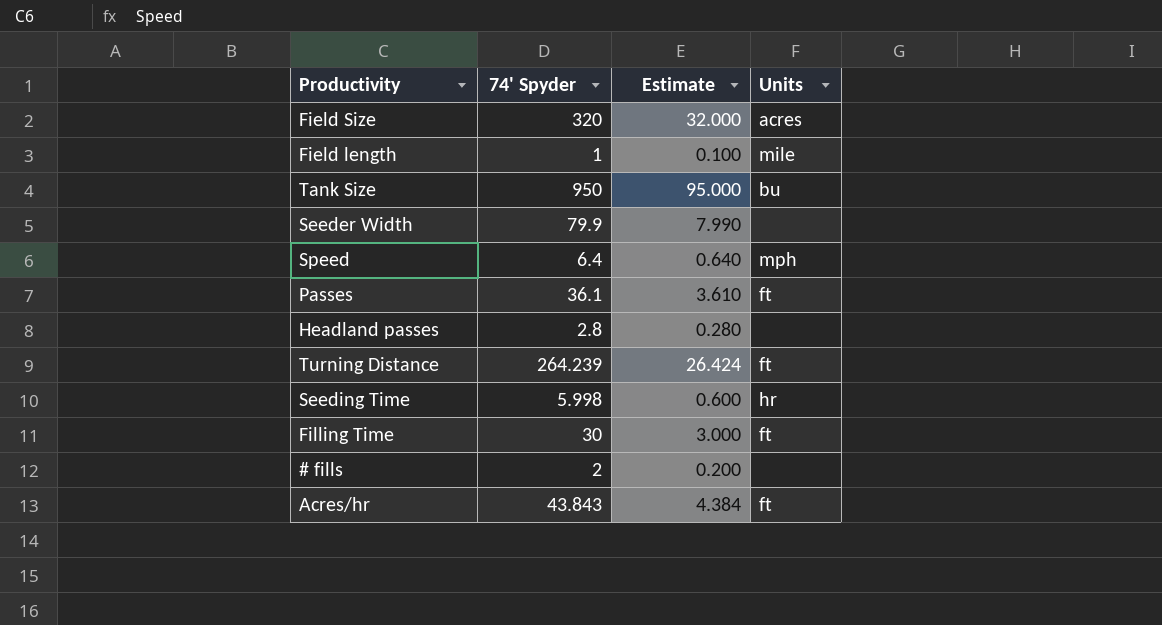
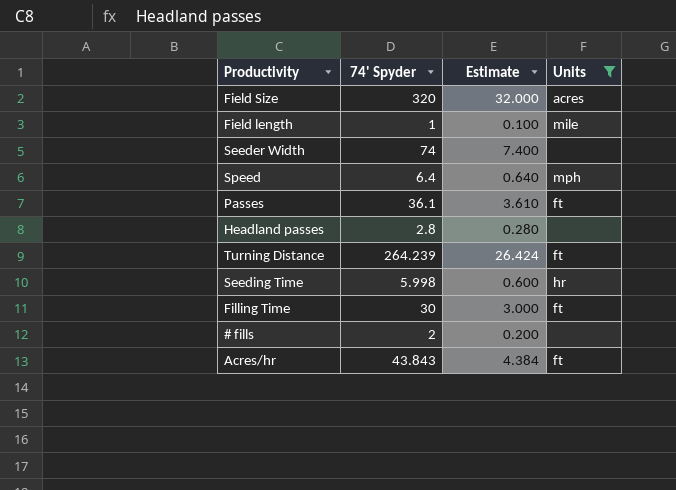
filter: none -> Units != bu
Seeder Width | 74' Spyder: 79.9 -> 74
Seeder Width | Estimate: 7.990 -> 7.400

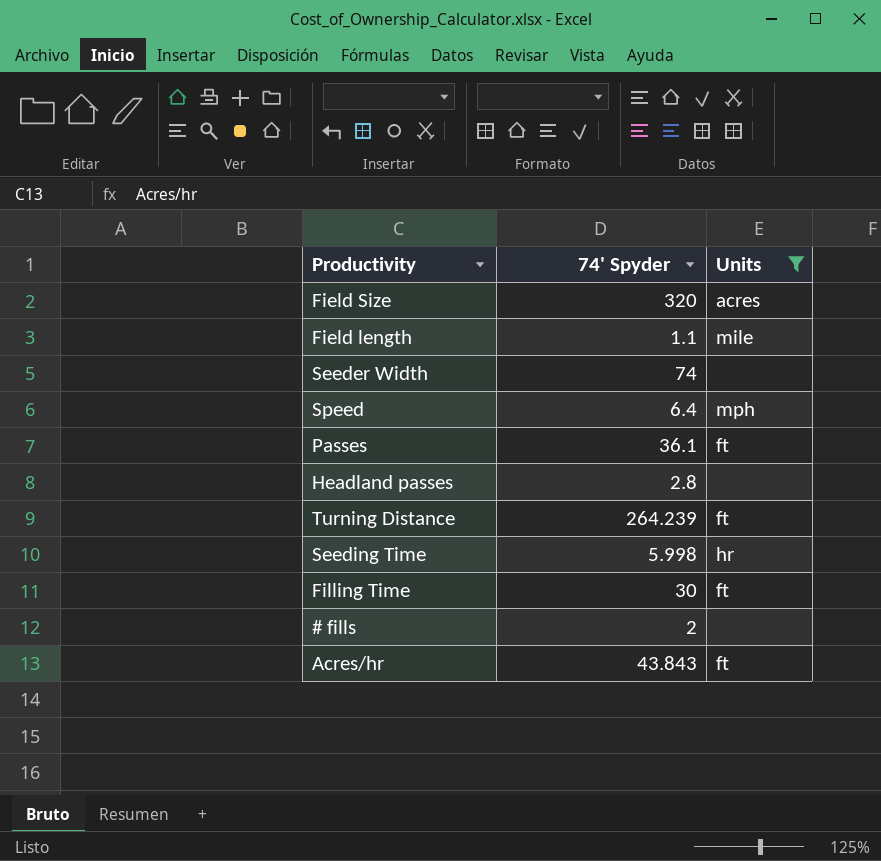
column Estimate | formula: [74' Spyder] * 0.1 -> none
Field length | 74' Spyder: 1 -> 1.1

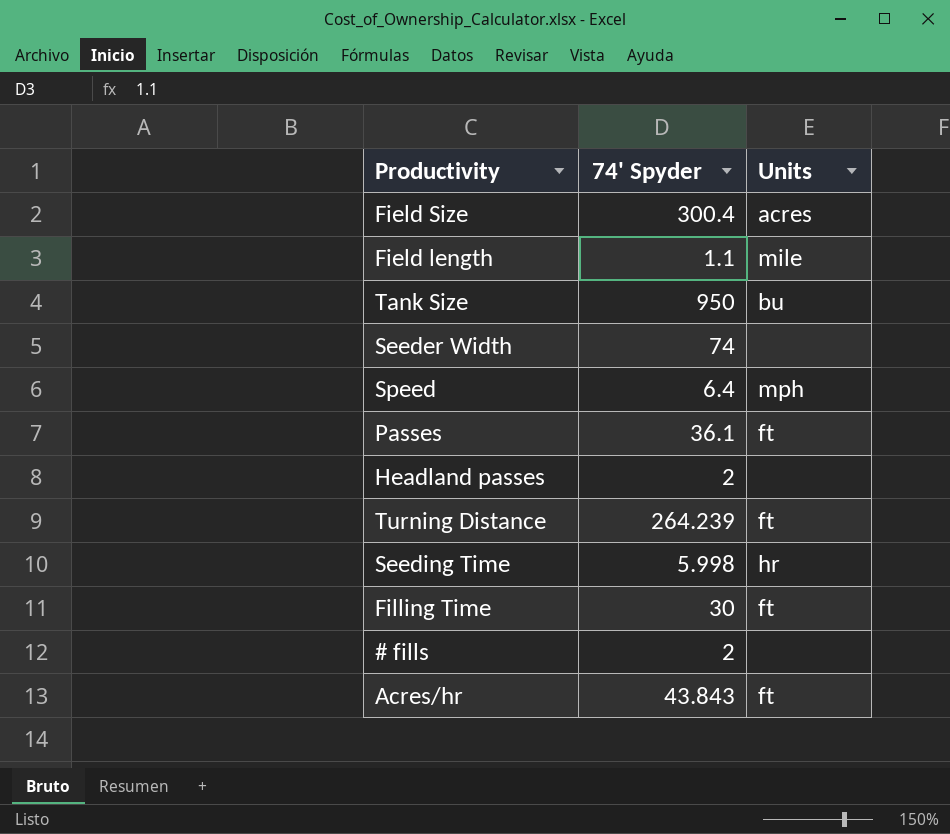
filter: Units != bu -> none
Field Size | 74' Spyder: 320 -> 300.4
Headland passes | 74' Spyder: 2.8 -> 2

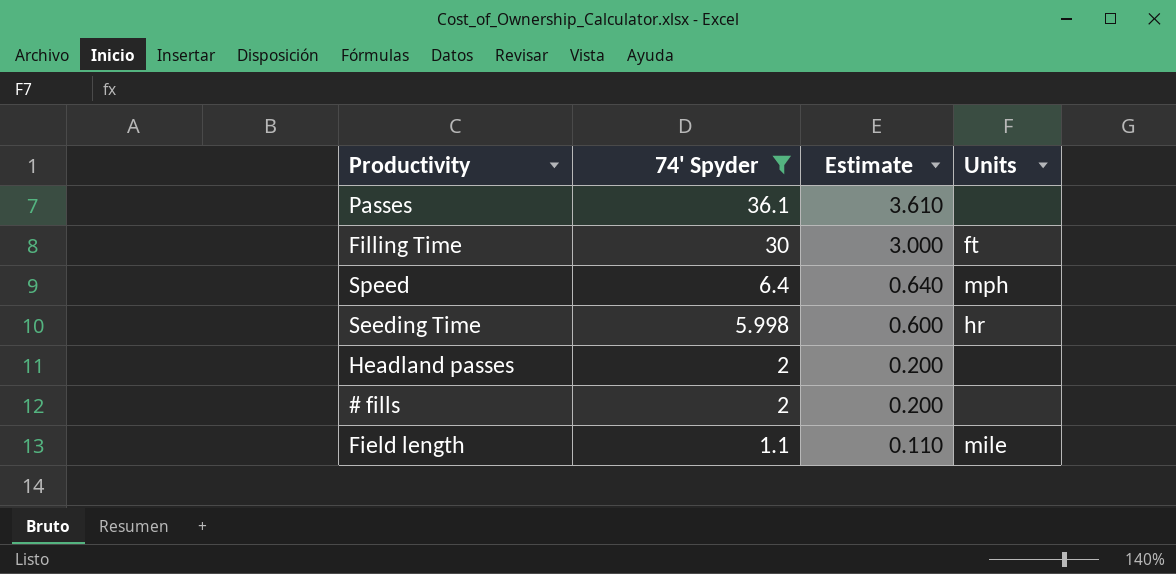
filter: none -> 74' Spyder <= 36.1
row order: none -> 74' Spyder descending
column Estimate | formula: none -> [74' Spyder] * 0.1
Passes | Units: ft -> none

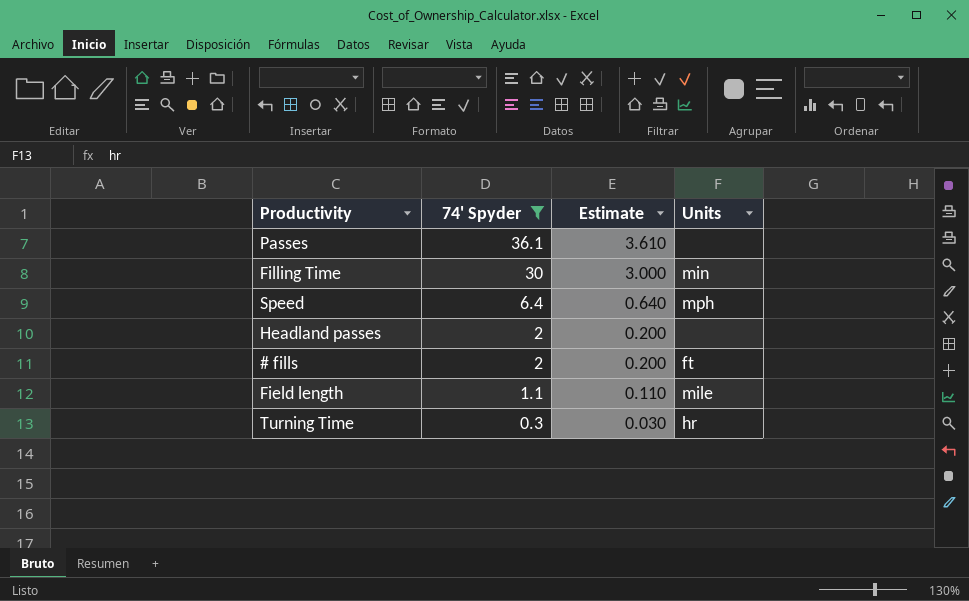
row Seeding Time: 5.998 | 0.600 | hr -> none
Filling Time | Units: ft -> min
# fills | Units: none -> ft
row Turning Time: none -> 0.3 | 0.030 | hr

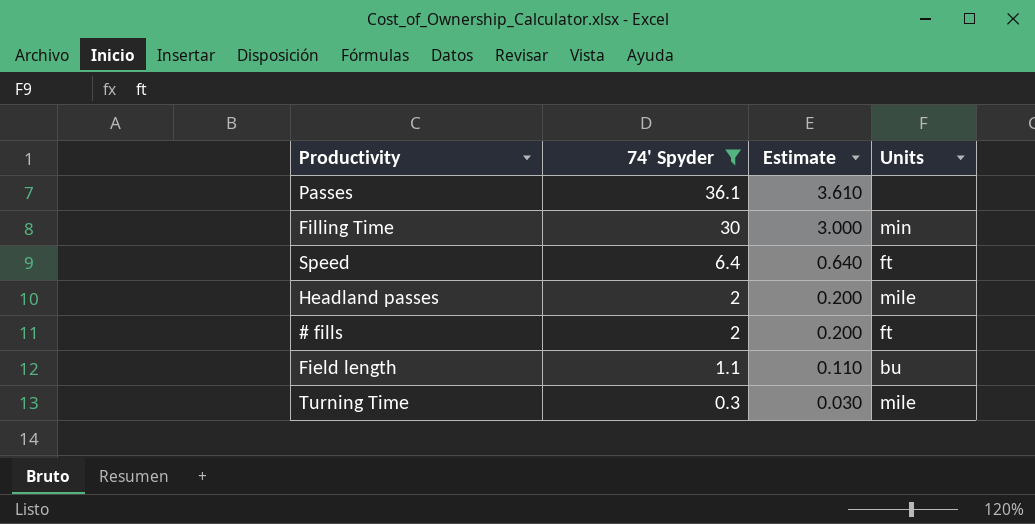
Speed | Units: mph -> ft
Headland passes | Units: none -> mile
Field length | Units: mile -> bu
Turning Time | Units: hr -> mile

